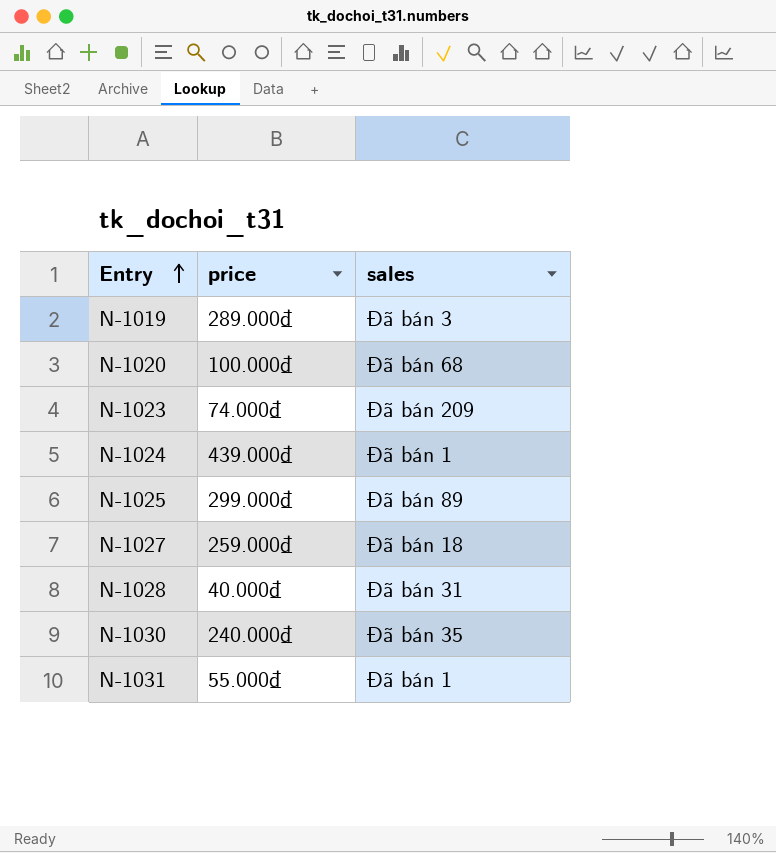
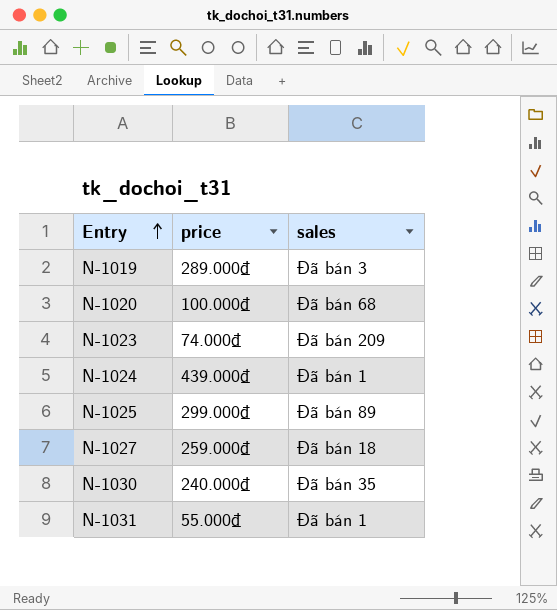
row N-1028: 40.000₫ | Đã bán 31 -> none

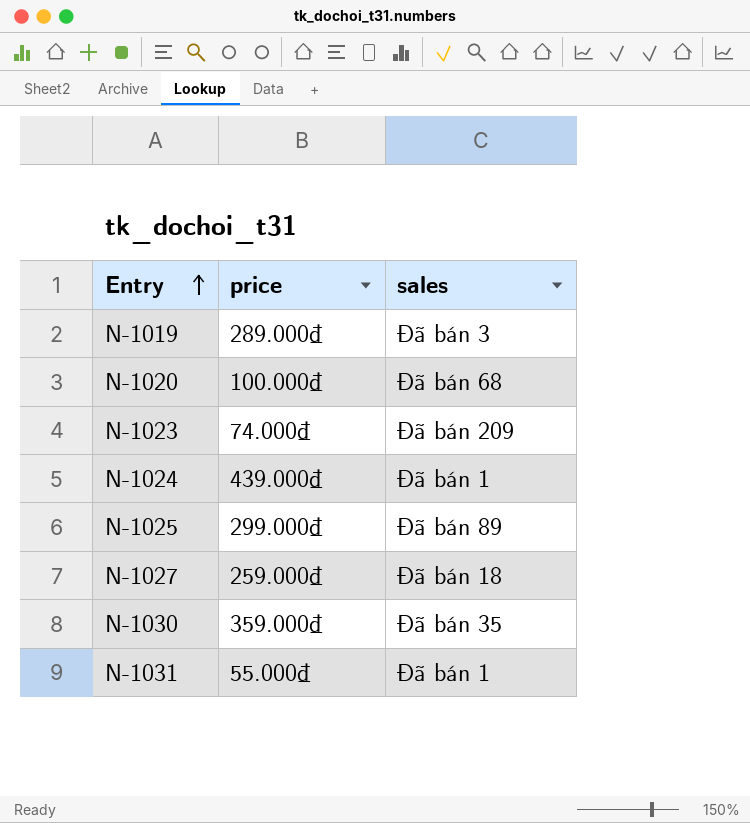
N-1030 | price: 240.000₫ -> 359.000₫

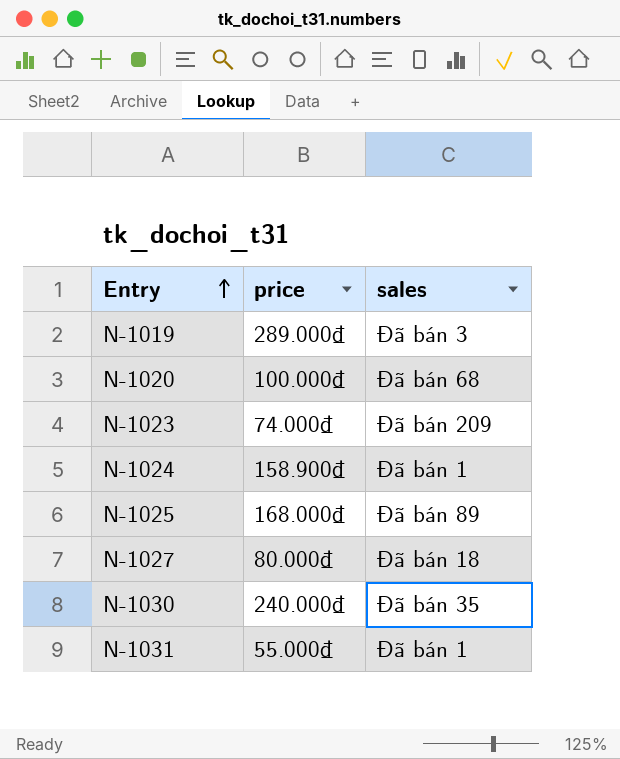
N-1024 | price: 439.000₫ -> 158.900₫
N-1025 | price: 299.000₫ -> 168.000₫
N-1027 | price: 259.000₫ -> 80.000₫
N-1030 | price: 359.000₫ -> 240.000₫

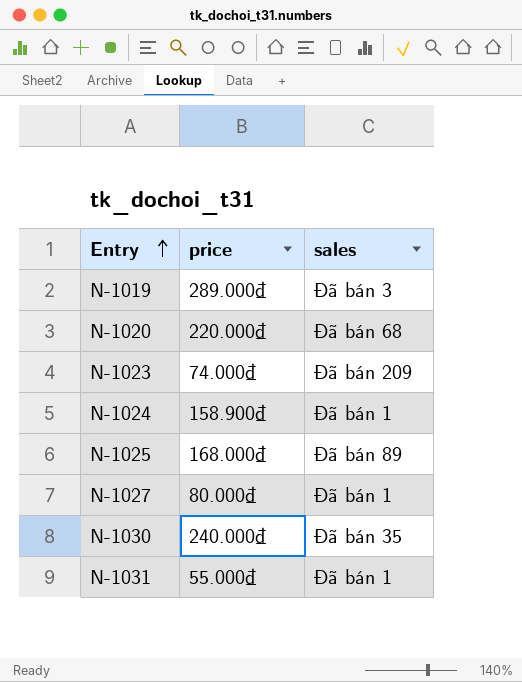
N-1020 | price: 100.000₫ -> 220.000₫
N-1027 | sales: Đã bán 18 -> Đã bán 1

